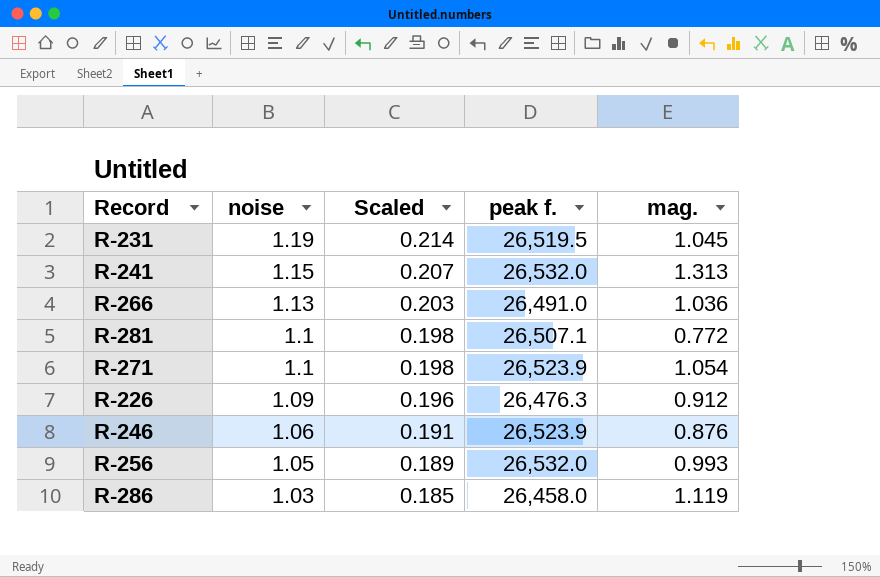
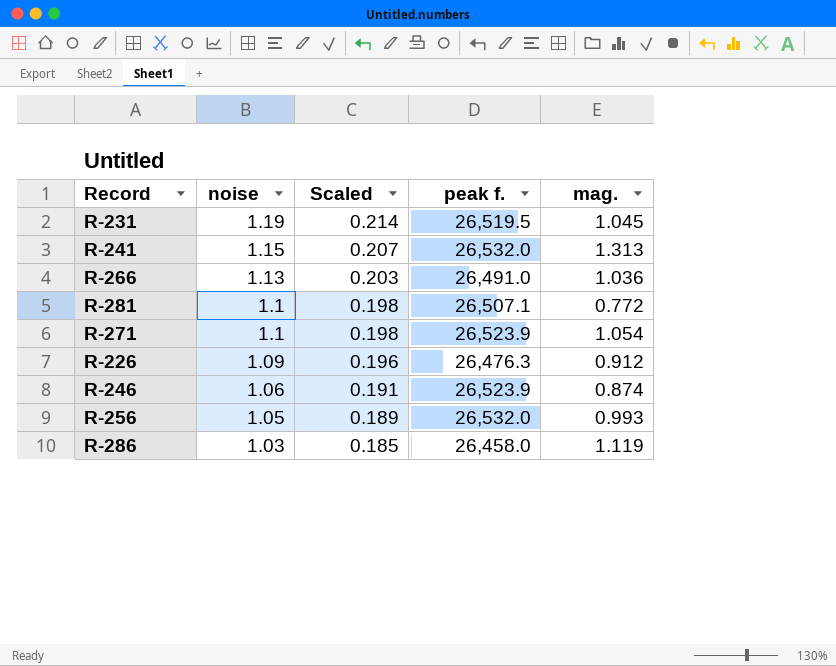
R-246 | mag.: 0.876 -> 0.874

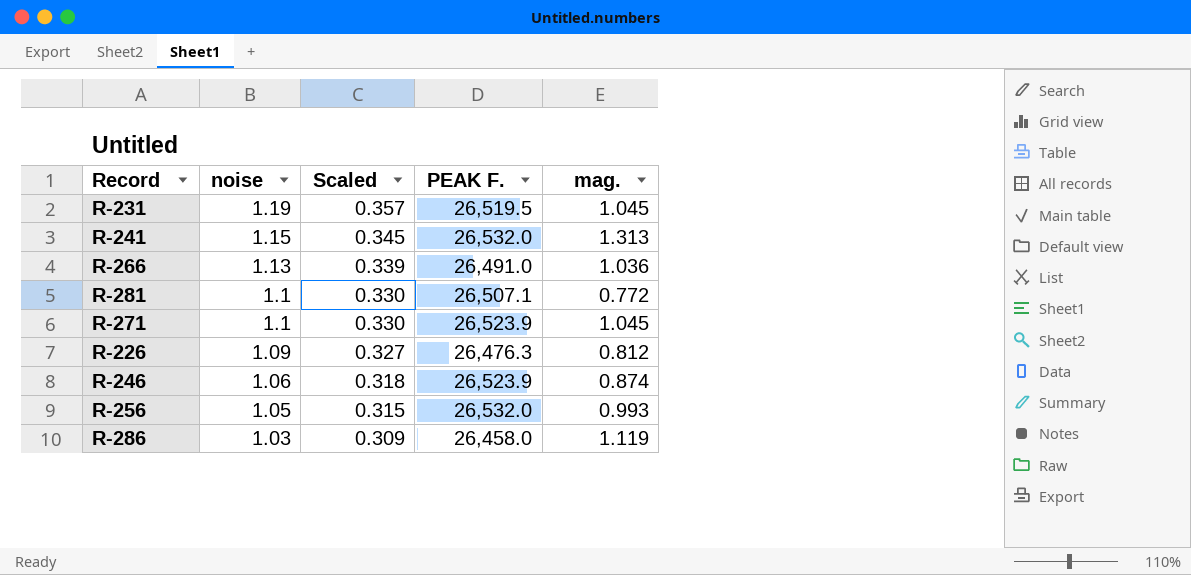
column Scaled | formula: [noise] * 0.18 -> [noise] * 0.3
column name: peak f. -> PEAK F.
R-271 | mag.: 1.054 -> 1.045
R-226 | mag.: 0.912 -> 0.812

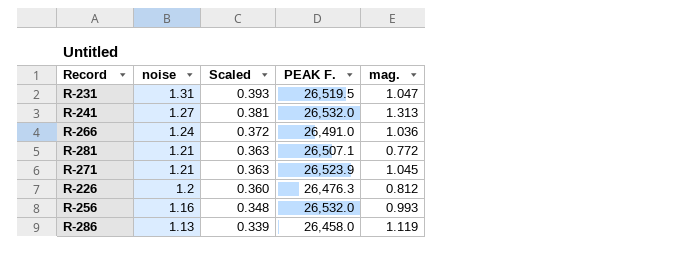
row R-246: 1.06 | 0.318 | 26,523.9 | 0.874 -> none
R-231 | noise: 1.19 -> 1.31
R-231 | Scaled: 0.357 -> 0.393
R-231 | mag.: 1.045 -> 1.047
R-241 | noise: 1.15 -> 1.27
R-241 | Scaled: 0.345 -> 0.381
R-266 | noise: 1.13 -> 1.24
R-266 | Scaled: 0.339 -> 0.372
R-281 | noise: 1.1 -> 1.21
R-281 | Scaled: 0.330 -> 0.363
R-271 | noise: 1.1 -> 1.21
R-271 | Scaled: 0.330 -> 0.363
R-226 | noise: 1.09 -> 1.2
R-226 | Scaled: 0.327 -> 0.360
R-256 | noise: 1.05 -> 1.16
R-256 | Scaled: 0.315 -> 0.348
R-286 | noise: 1.03 -> 1.13
R-286 | Scaled: 0.309 -> 0.339

